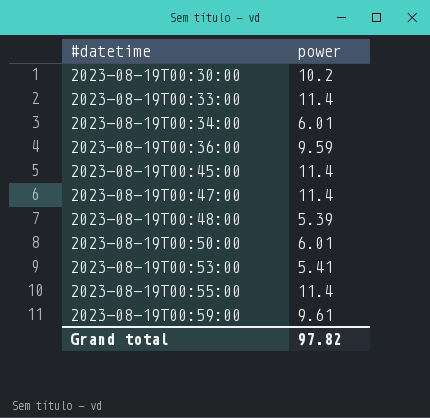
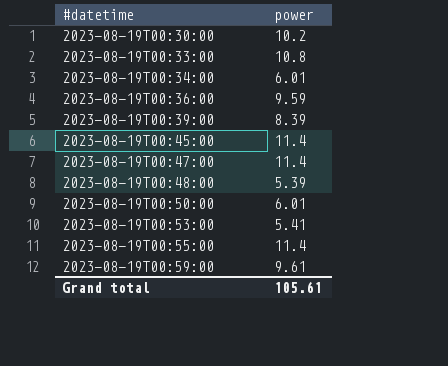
2023-08-19T00:33:00 | power: 11.4 -> 10.8
row 2023-08-19T00:39:00: none -> 8.39
Grand total | power: 97.82 -> 105.61

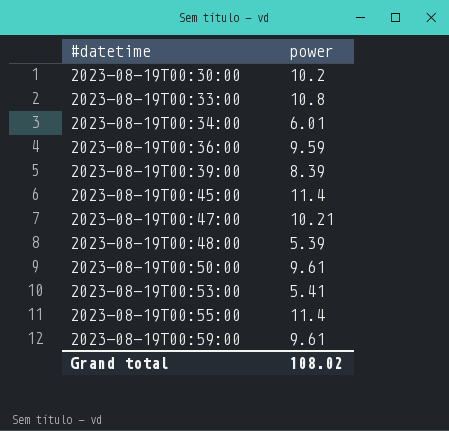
2023-08-19T00:47:00 | power: 11.4 -> 10.21
2023-08-19T00:50:00 | power: 6.01 -> 9.61
Grand total | power: 105.61 -> 108.02

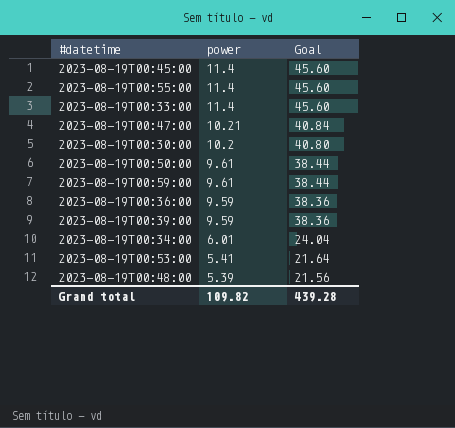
row order: #datetime ascending -> power descending
column Goal | formula: none -> [power] * 4
2023-08-19T00:33:00 | power: 10.8 -> 11.4
2023-08-19T00:39:00 | power: 8.39 -> 9.59
Grand total | power: 108.02 -> 109.82

